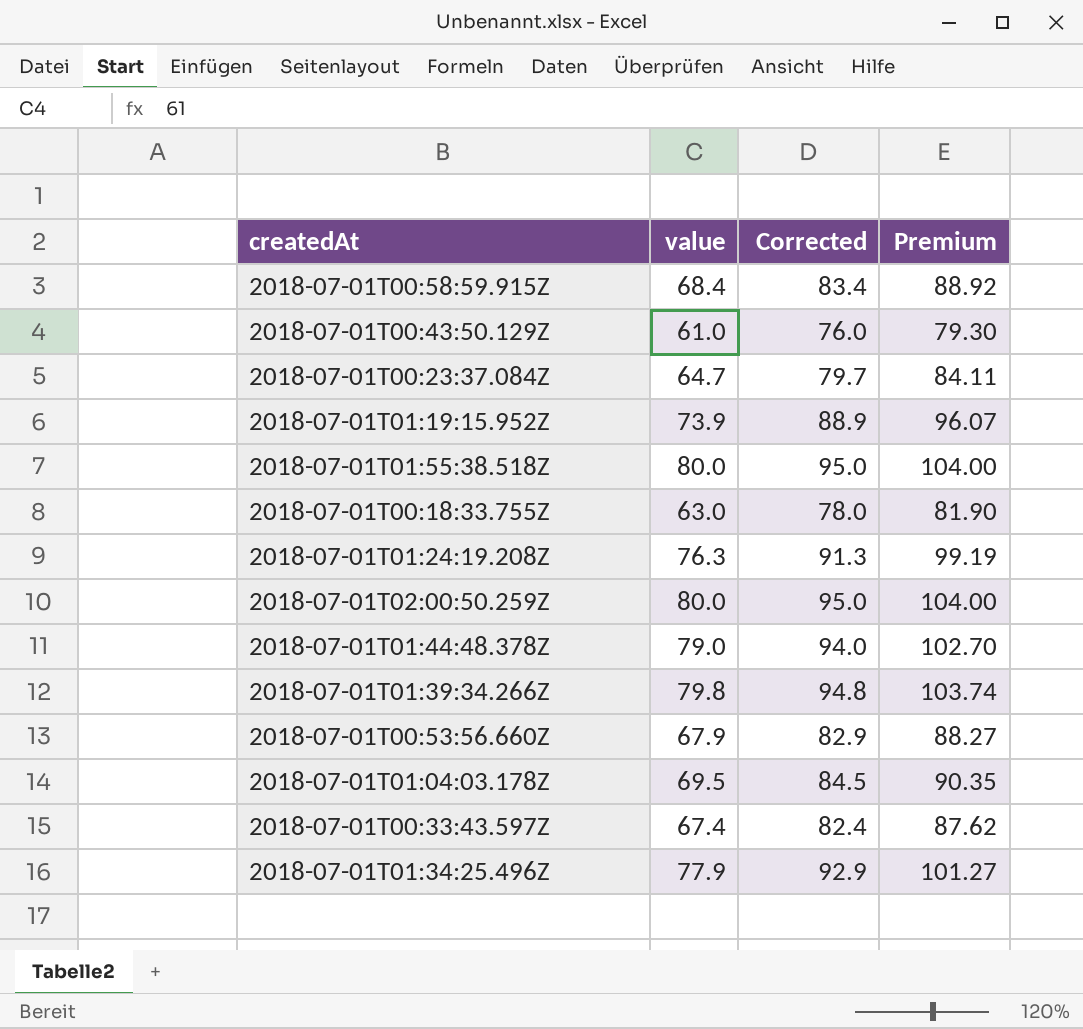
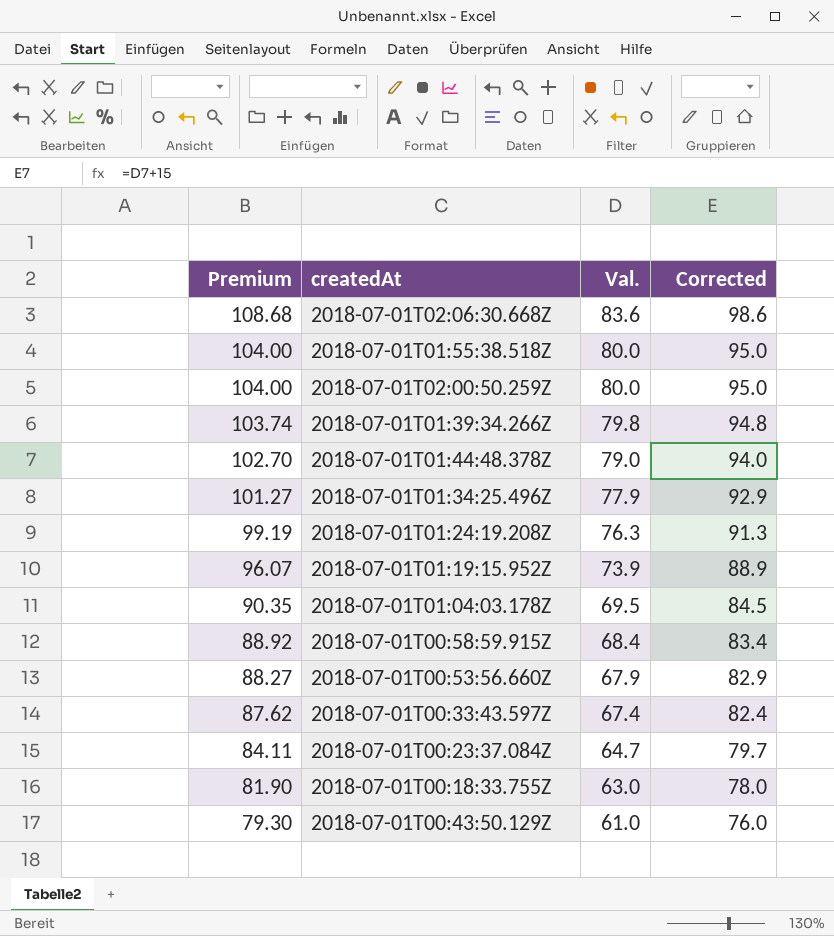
row order: none -> Premium descending
column Premium | position: 4 -> 1
column name: value -> Val.
row 2018-07-01T02:06:30.668Z: none -> 108.68 | 83.6 | 98.6

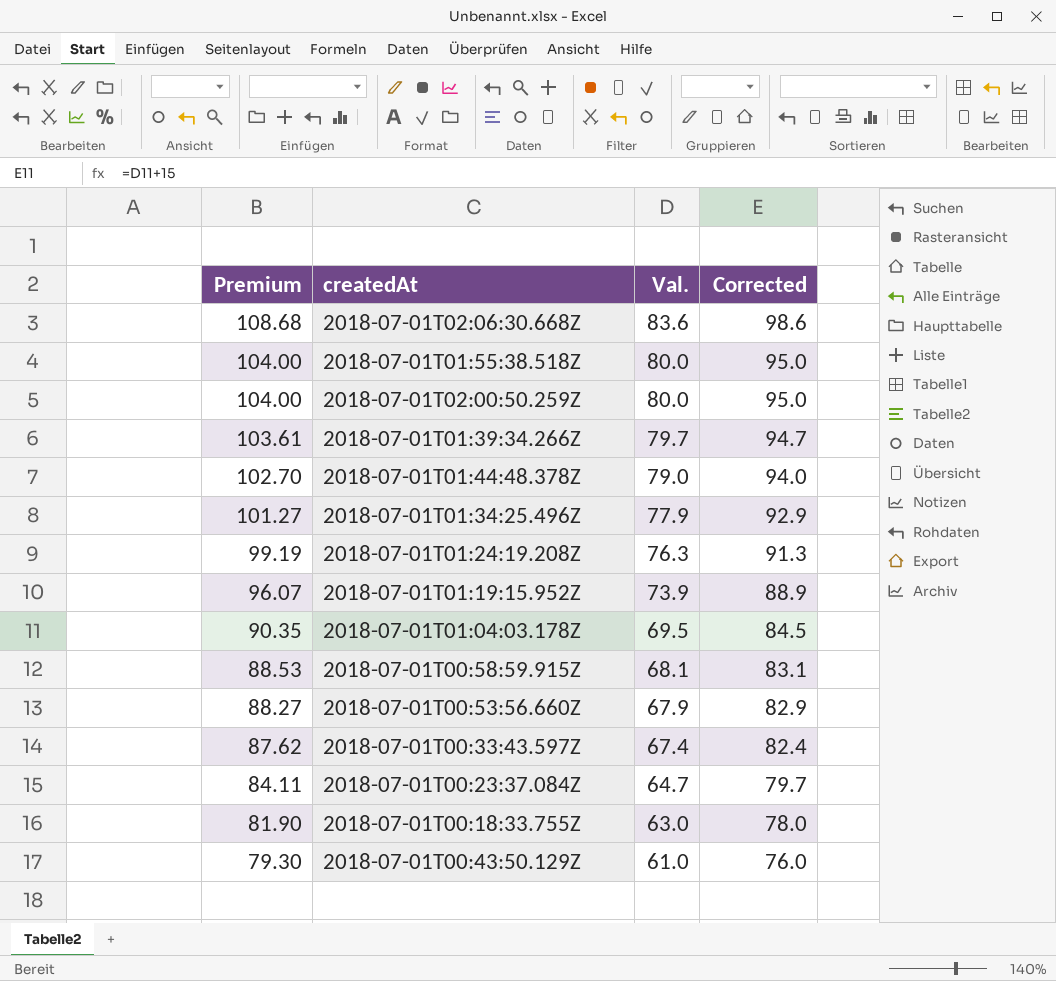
2018-07-01T01:39:34.266Z | Premium: 103.74 -> 103.61
2018-07-01T01:39:34.266Z | Val.: 79.8 -> 79.7
2018-07-01T01:39:34.266Z | Corrected: 94.8 -> 94.7
2018-07-01T00:58:59.915Z | Premium: 88.92 -> 88.53
2018-07-01T00:58:59.915Z | Val.: 68.4 -> 68.1
2018-07-01T00:58:59.915Z | Corrected: 83.4 -> 83.1

